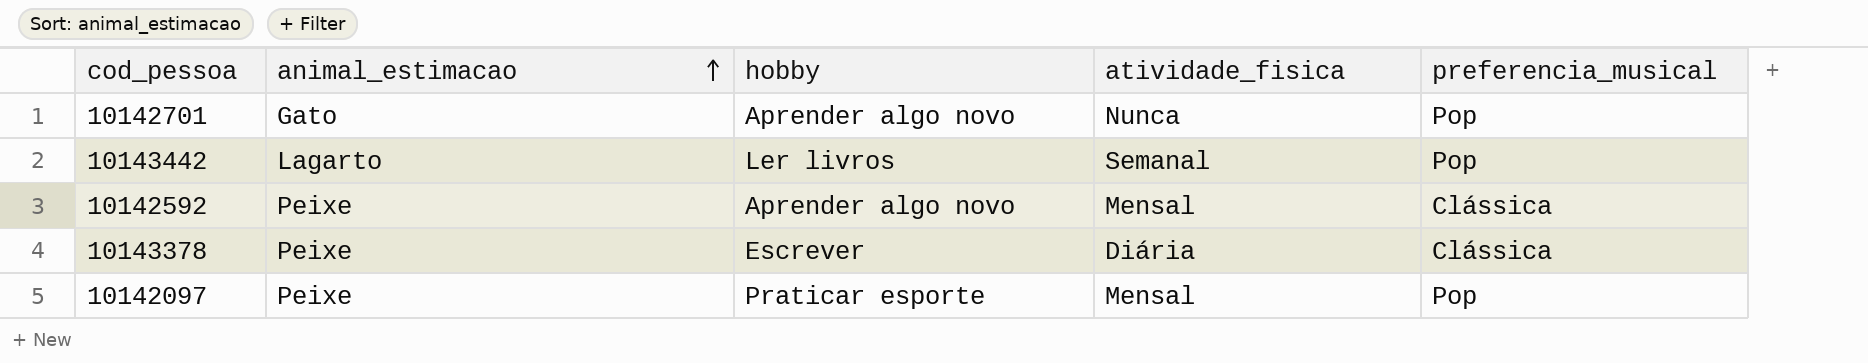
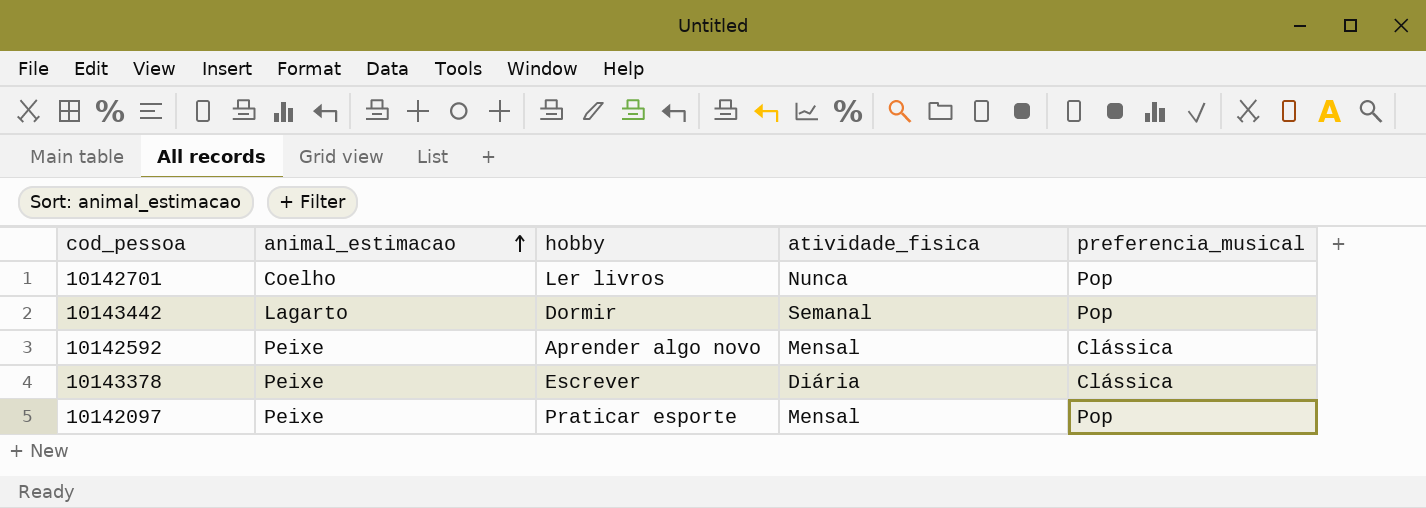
10142701 | animal_estimacao: Gato -> Coelho
10142701 | hobby: Aprender algo novo -> Ler livros
10143442 | hobby: Ler livros -> Dormir

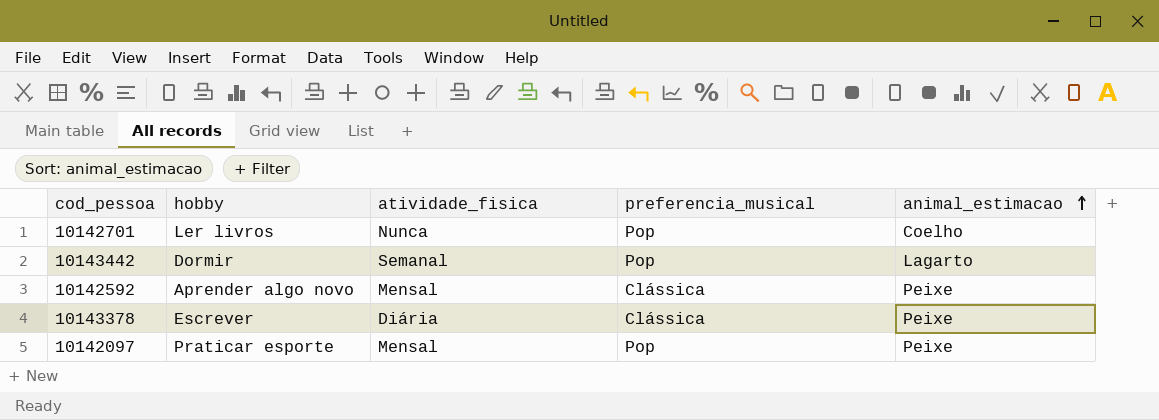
column animal_estimacao | position: 2 -> 5

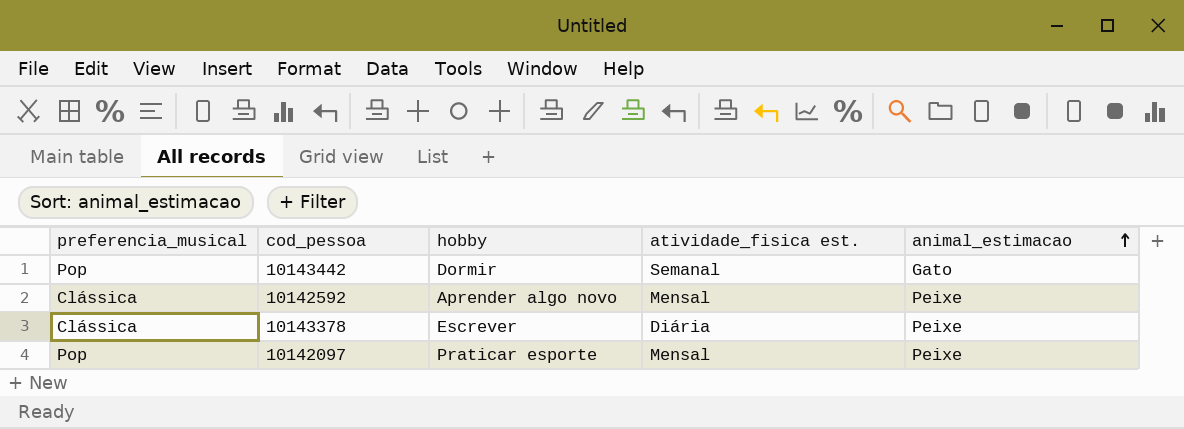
column preferencia_musical | position: 4 -> 1
column name: atividade_fisica -> atividade_fisica est.
row 10142701: Ler livros | Nunca | Pop | Coelho -> none
10143442 | animal_estimacao: Lagarto -> Gato

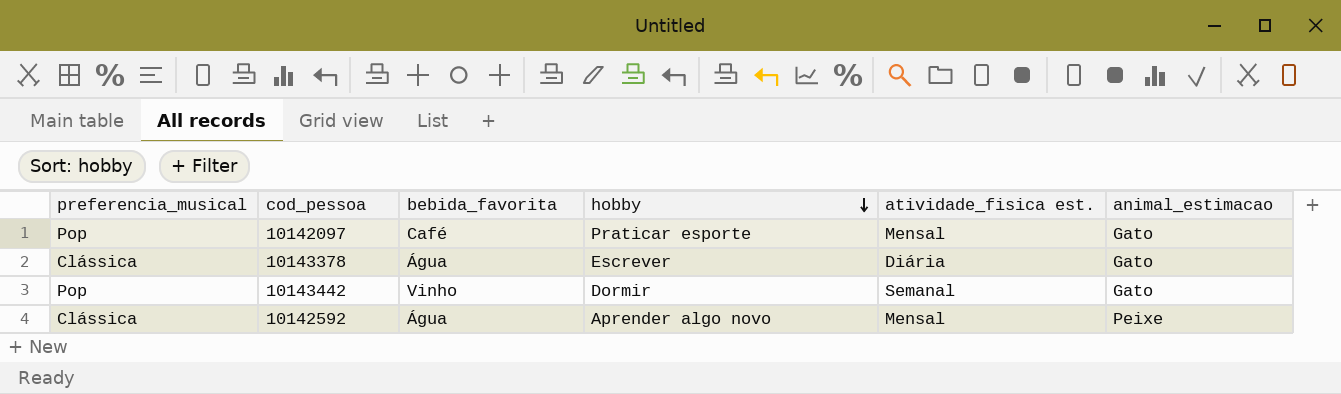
row order: animal_estimacao ascending -> hobby descending
column bebida_favorita | position: none -> 3
10142097 | animal_estimacao: Peixe -> Gato
10143378 | animal_estimacao: Peixe -> Gato

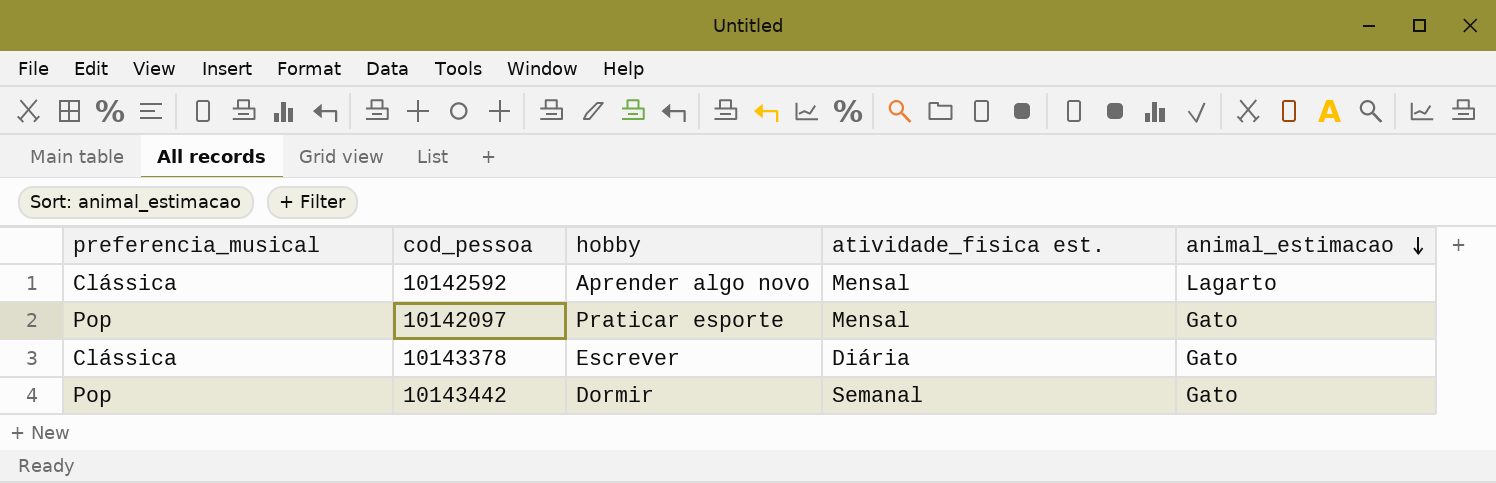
row order: hobby descending -> animal_estimacao descending
column bebida_favorita | position: 3 -> none
10142592 | animal_estimacao: Peixe -> Lagarto

